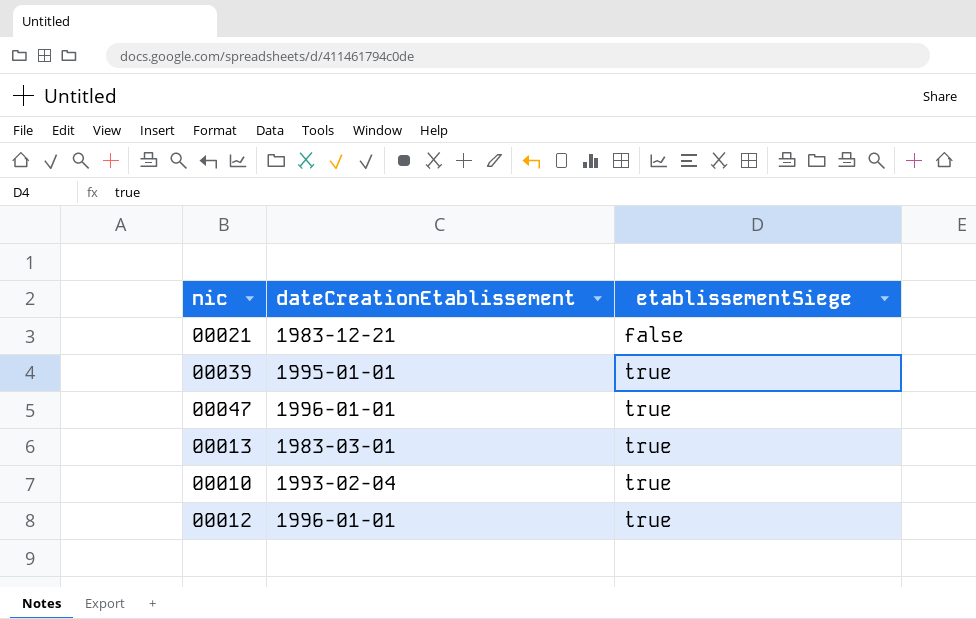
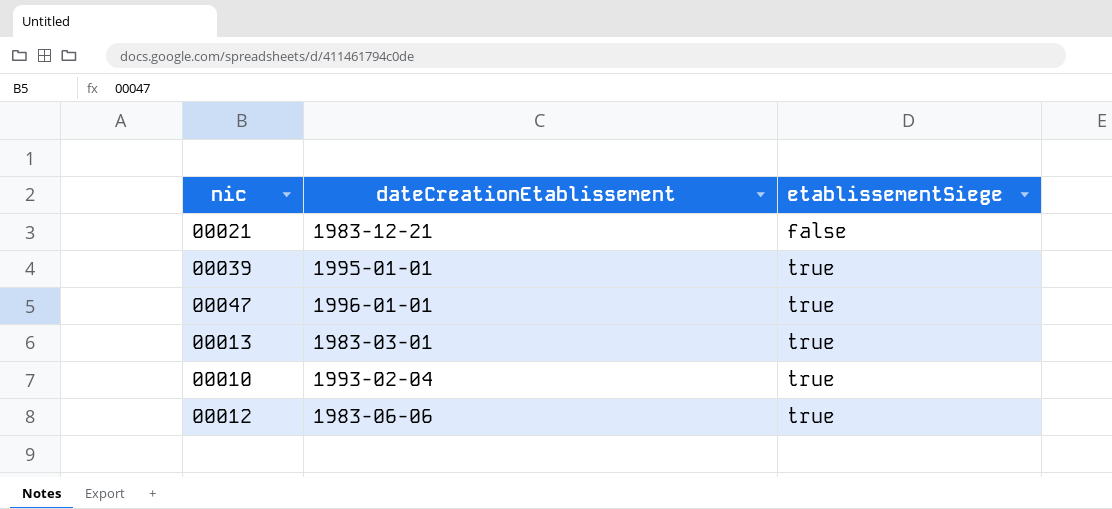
00012 | dateCreationEtablissement: 1996-01-01 -> 1983-06-06

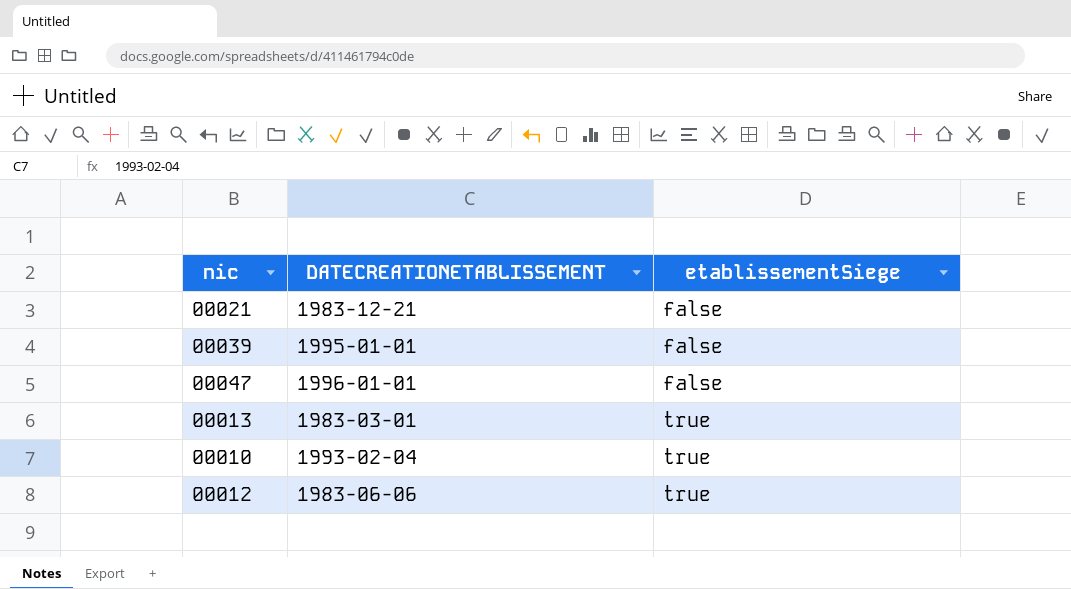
column name: dateCreationEtablissement -> DATECREATIONETABLISSEMENT
00039 | etablissementSiege: true -> false
00047 | etablissementSiege: true -> false

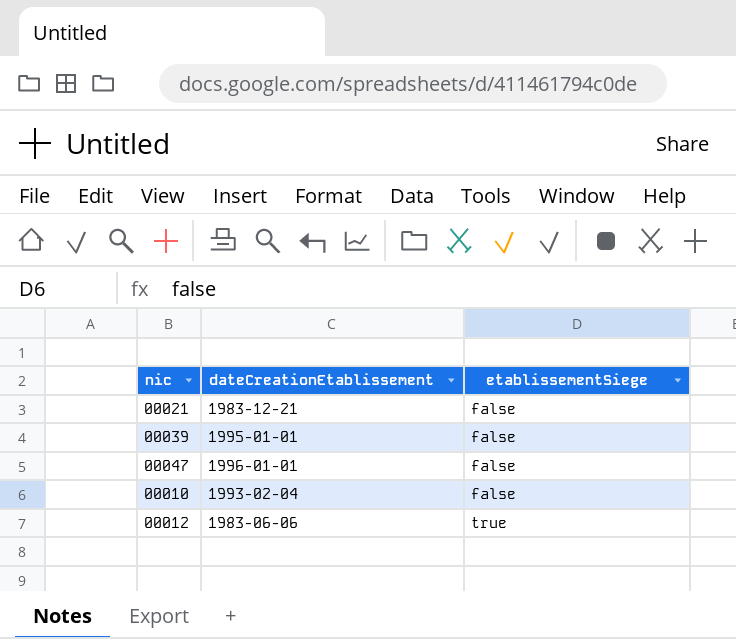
column name: DATECREATIONETABLISSEMENT -> dateCreationEtablissement
row 00013: 1983-03-01 | true -> none
00010 | etablissementSiege: true -> false

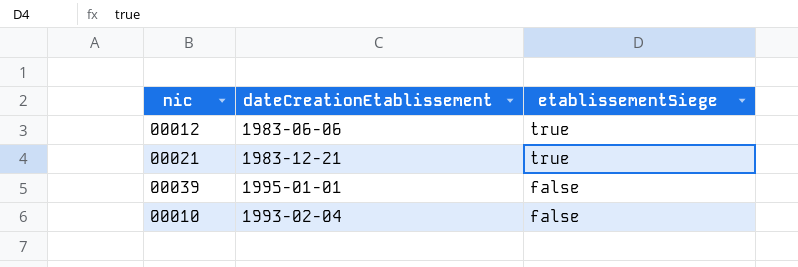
row order: etablissementSiege ascending -> etablissementSiege descending
row 00047: 1996-01-01 | false -> none
00021 | etablissementSiege: false -> true

